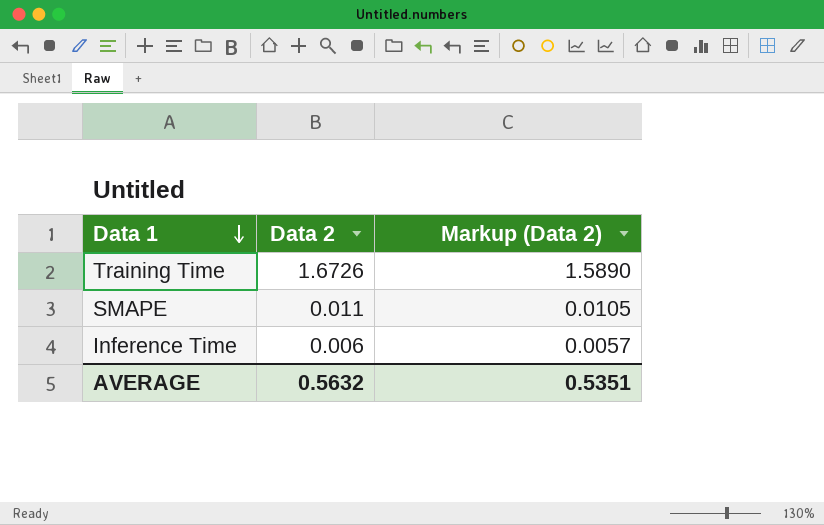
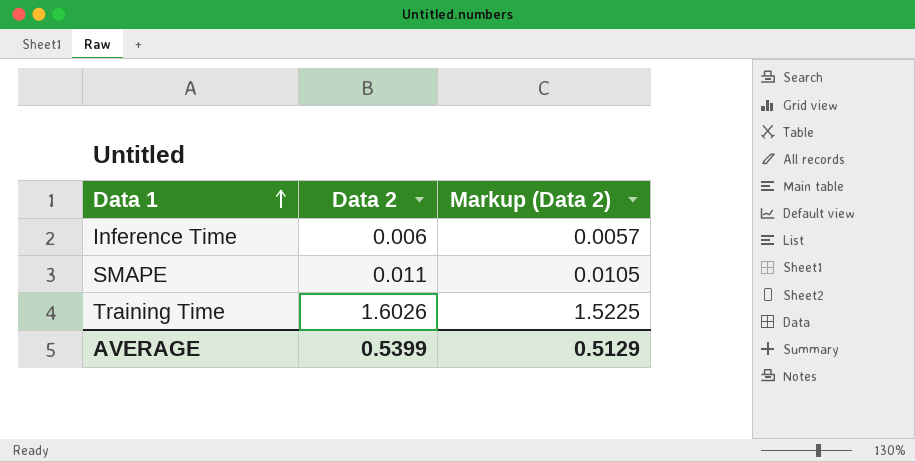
row order: Data 1 descending -> Data 1 ascending
Training Time | Data 2: 1.6726 -> 1.6026
Training Time | Markup (Data 2): 1.5890 -> 1.5225
AVERAGE | Data 2: 0.5632 -> 0.5399
AVERAGE | Markup (Data 2): 0.5351 -> 0.5129

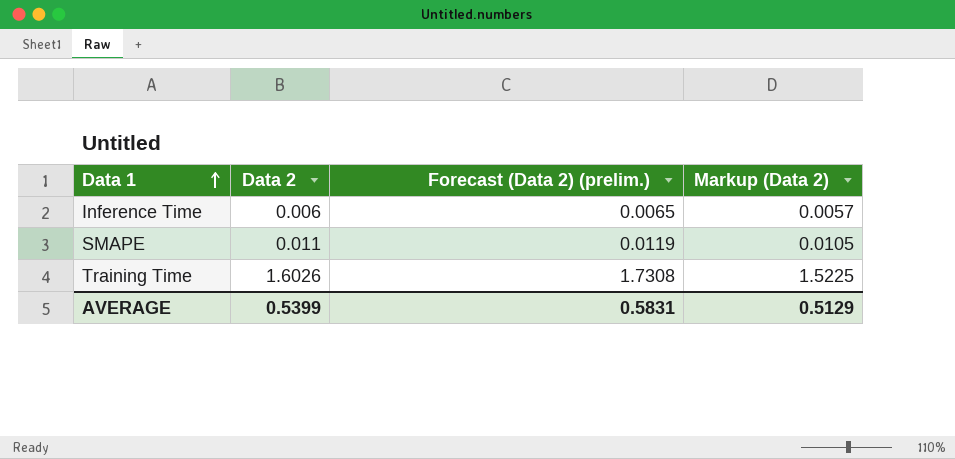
column Forecast (Data 2) (prelim.) | formula: none -> [Data 2] * 1.08

